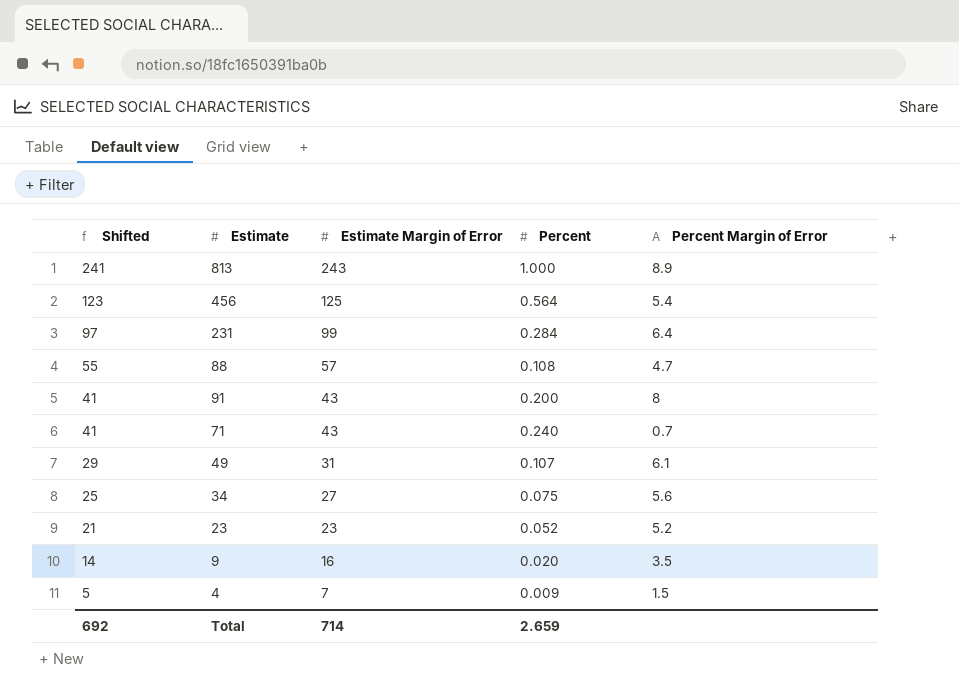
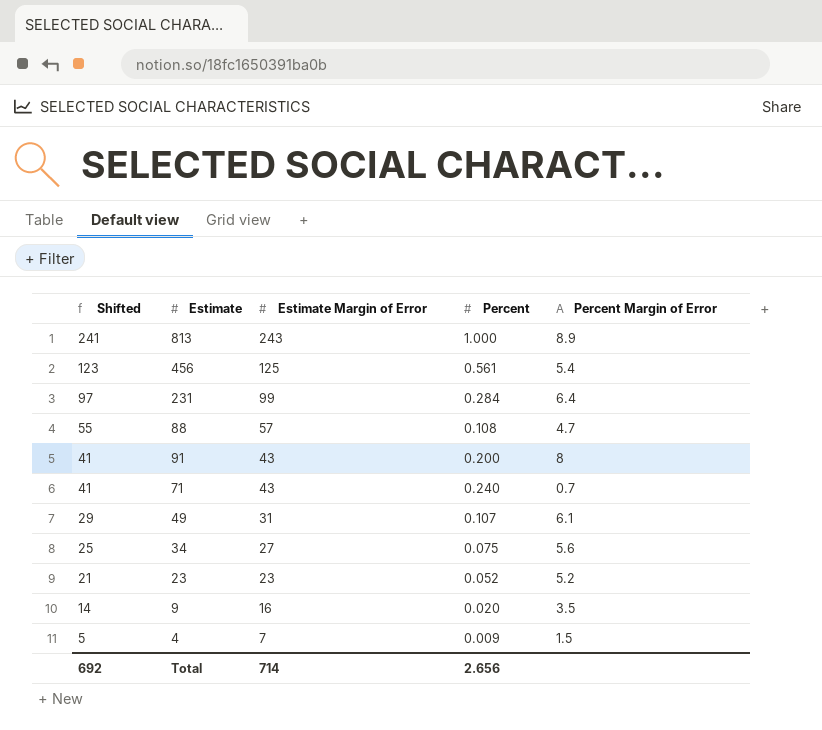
456 | Percent: 0.564 -> 0.561
Total | Percent: 2.659 -> 2.656

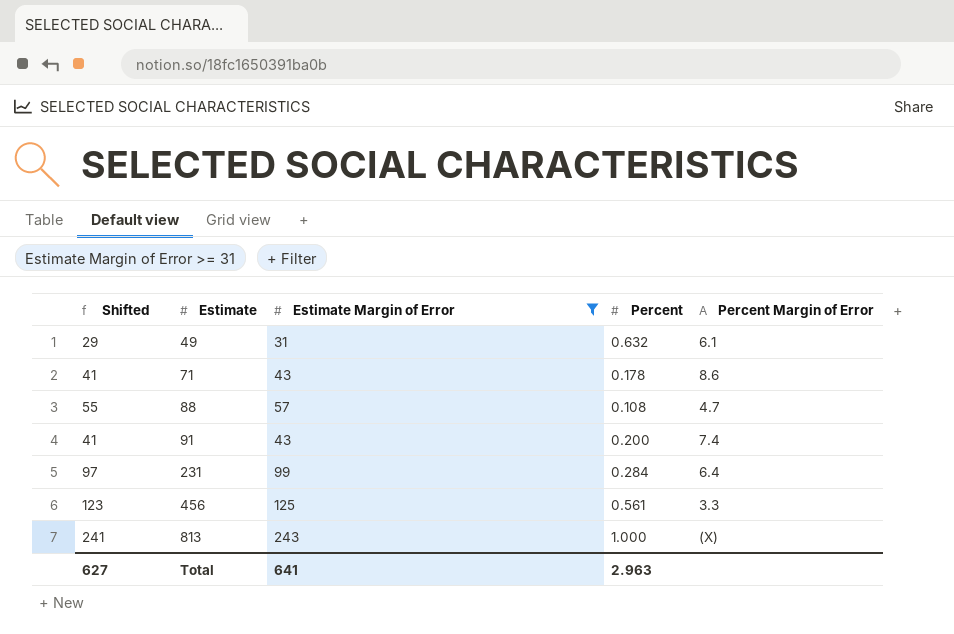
filter: none -> Estimate Margin of Error >= 31
row order: Shifted descending -> Estimate ascending
49 | Percent: 0.107 -> 0.632
71 | Percent: 0.240 -> 0.178
71 | Percent Margin of Error: 0.7 -> 8.6
91 | Percent Margin of Error: 8 -> 7.4
456 | Percent Margin of Error: 5.4 -> 3.3
813 | Percent Margin of Error: 8.9 -> (X)
Total | Shifted: 692 -> 627
Total | Estimate Margin of Error: 714 -> 641
Total | Percent: 2.656 -> 2.963

